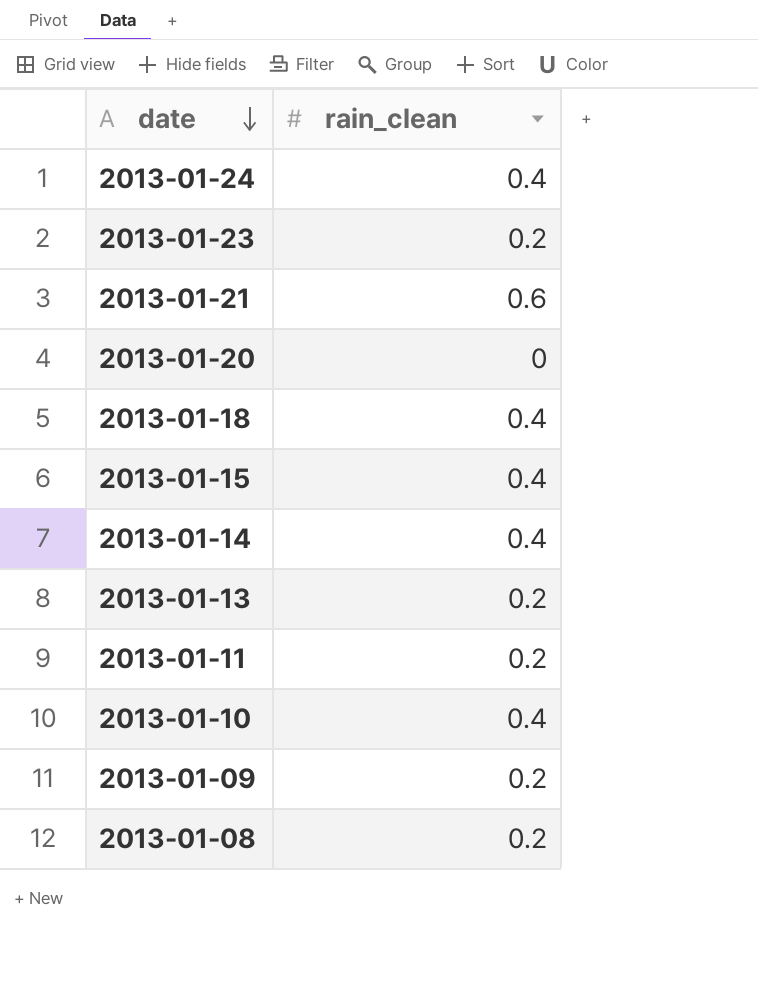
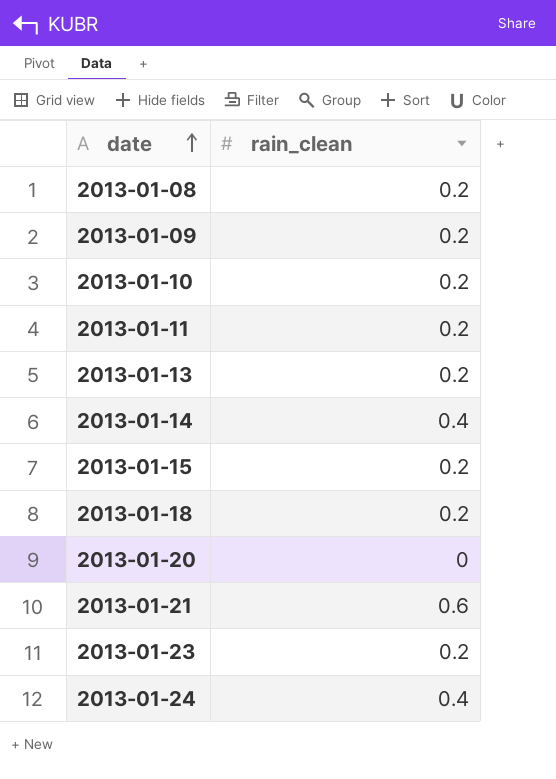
row order: date descending -> date ascending
2013-01-10 | rain_clean: 0.4 -> 0.2
2013-01-15 | rain_clean: 0.4 -> 0.2
2013-01-18 | rain_clean: 0.4 -> 0.2

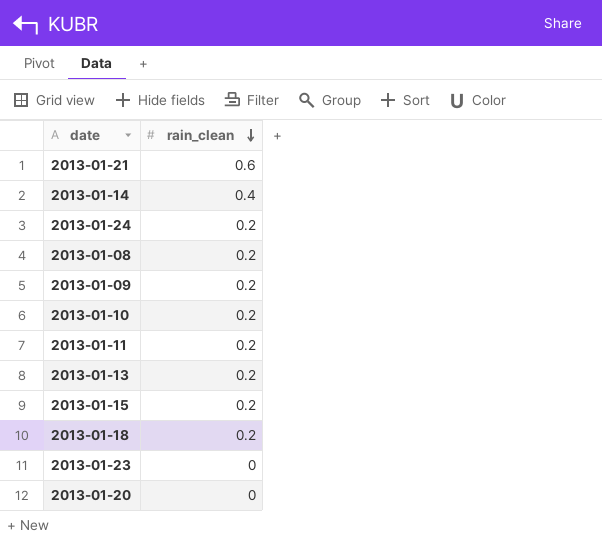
row order: date ascending -> rain_clean descending
2013-01-24 | rain_clean: 0.4 -> 0.2
2013-01-23 | rain_clean: 0.2 -> 0

